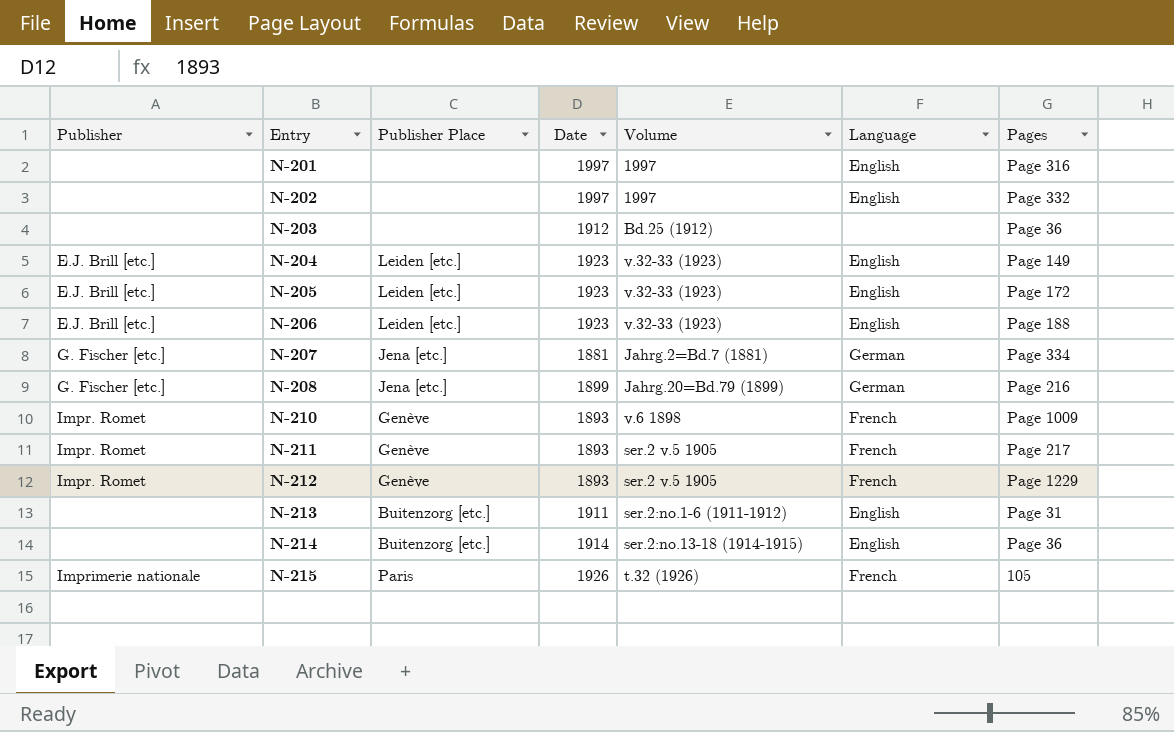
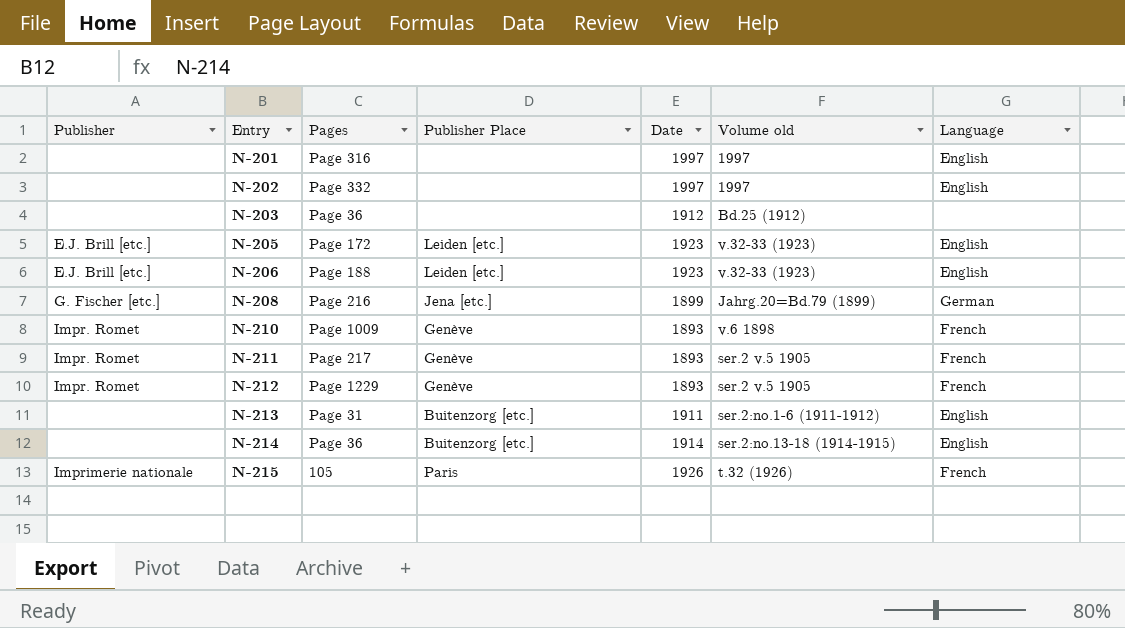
column Pages | position: 7 -> 3
column name: Volume -> Volume old
row N-204: E.J. Brill [etc.] | Leiden [etc.] | 1923 | v.32-33 (1923) | English | Page 149 -> none
row N-207: G. Fischer [etc.] | Jena [etc.] | 1881 | Jahrg.2=Bd.7 (1881) | German | Page 334 -> none

